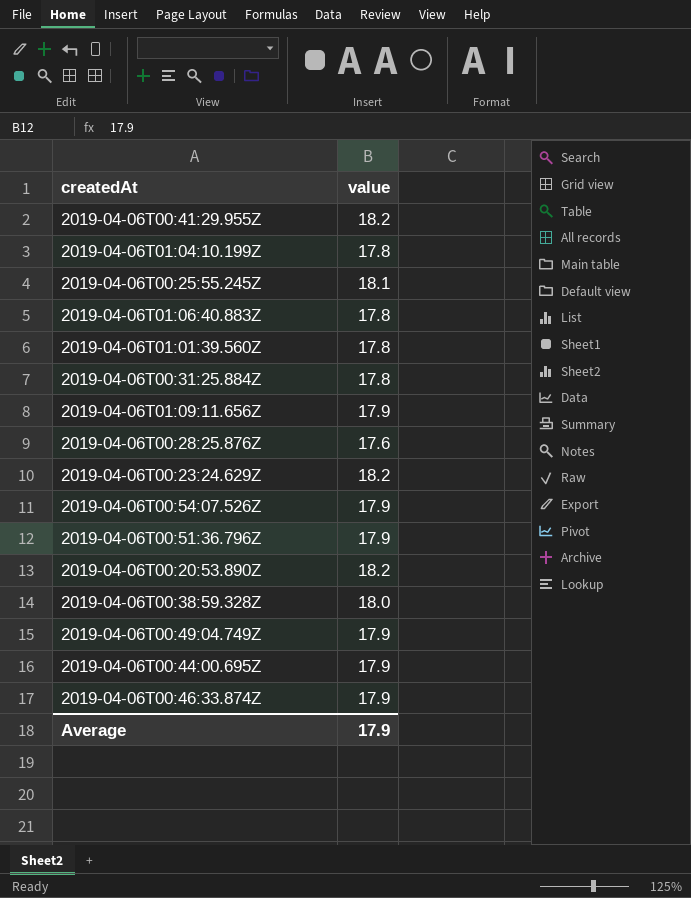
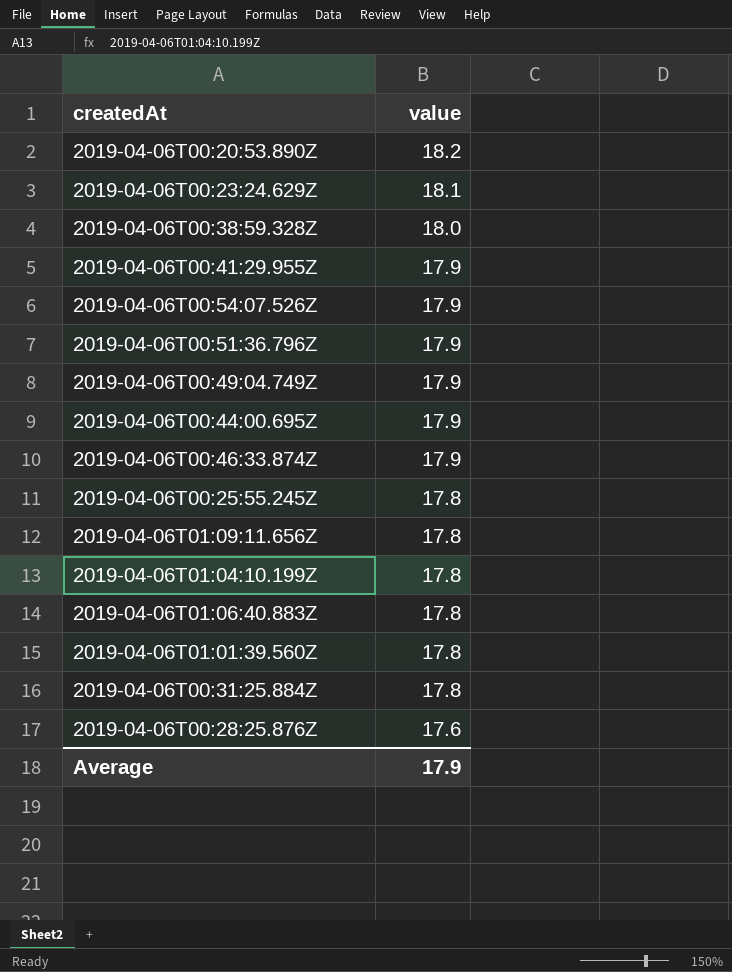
row order: none -> value descending
2019-04-06T00:23:24.629Z | value: 18.2 -> 18.1
2019-04-06T00:41:29.955Z | value: 18.2 -> 17.9
2019-04-06T00:25:55.245Z | value: 18.1 -> 17.8
2019-04-06T01:09:11.656Z | value: 17.9 -> 17.8

